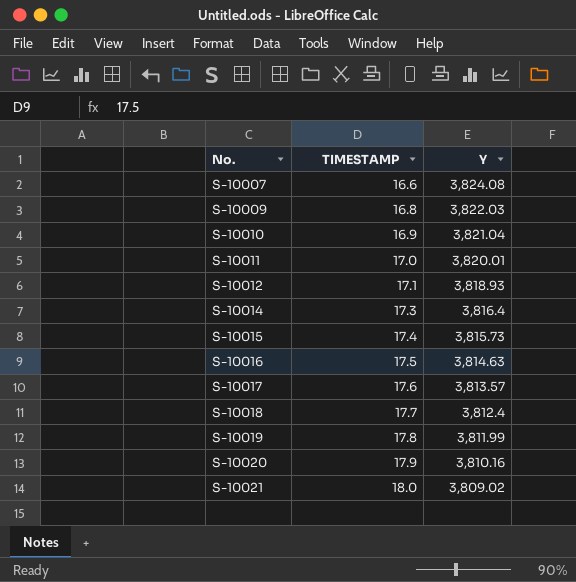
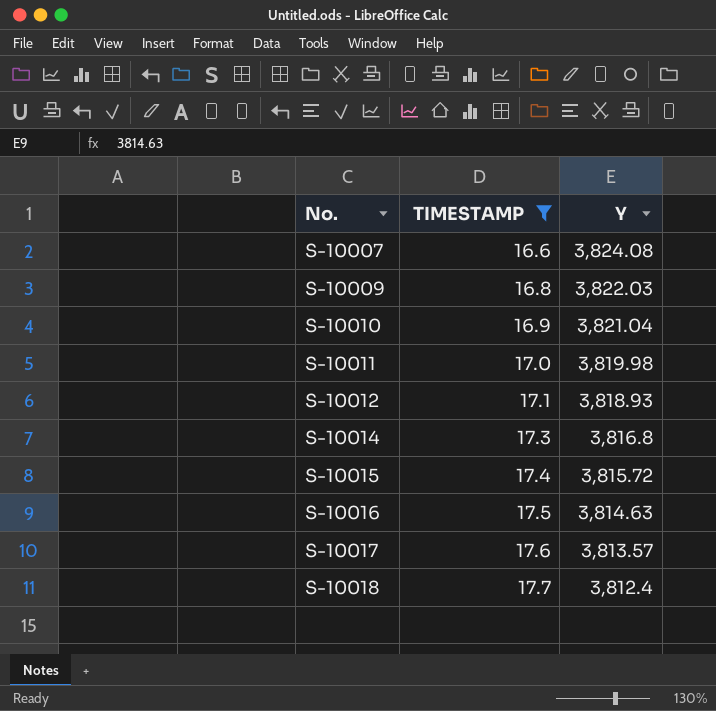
filter: none -> TIMESTAMP <= 17.7
S-10011 | Y: 3,820.01 -> 3,819.98
S-10014 | Y: 3,816.4 -> 3,816.8
S-10015 | Y: 3,815.73 -> 3,815.72

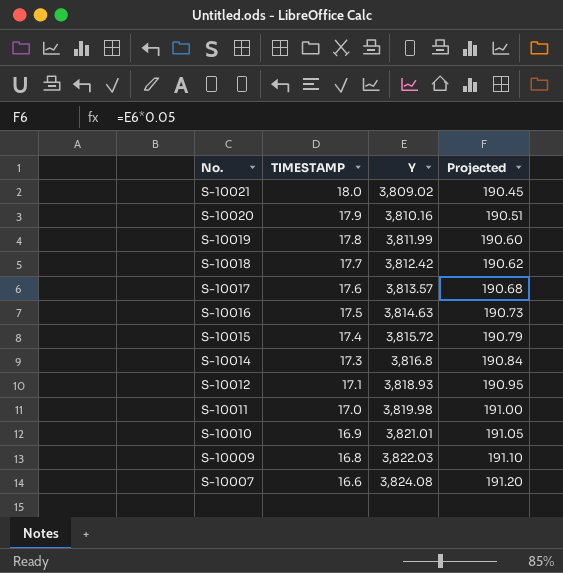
filter: TIMESTAMP <= 17.7 -> none
row order: No. ascending -> No. descending
column Projected | formula: none -> [Y] * 0.05
S-10018 | Y: 3,812.4 -> 3,812.42
S-10010 | Y: 3,821.04 -> 3,821.01

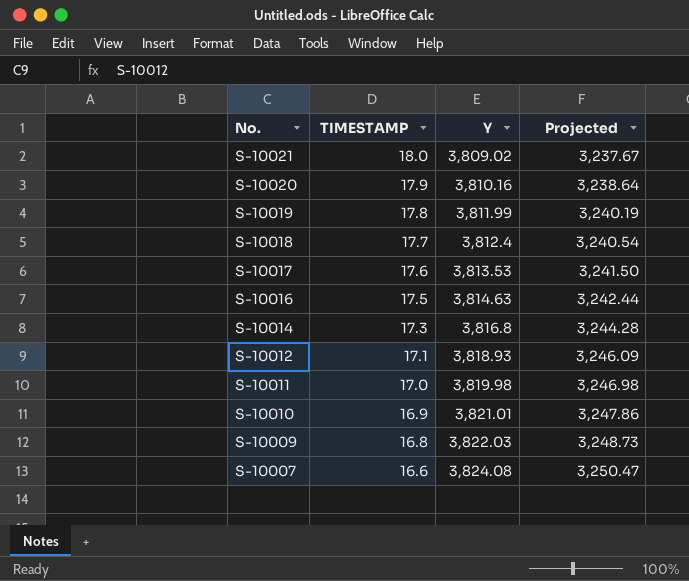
column Projected | formula: [Y] * 0.05 -> [Y] * 0.85
row S-10015: 17.4 | 3,815.72 | 190.79 -> none
S-10018 | Y: 3,812.42 -> 3,812.4
S-10017 | Y: 3,813.57 -> 3,813.53

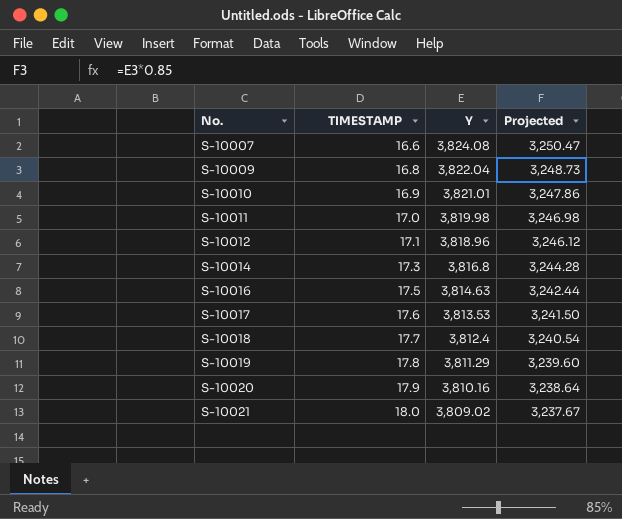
row order: No. descending -> No. ascending
S-10009 | Y: 3,822.03 -> 3,822.04
S-10012 | Y: 3,818.93 -> 3,818.96
S-10012 | Projected: 3,246.09 -> 3,246.12
S-10019 | Y: 3,811.99 -> 3,811.29
S-10019 | Projected: 3,240.19 -> 3,239.60

